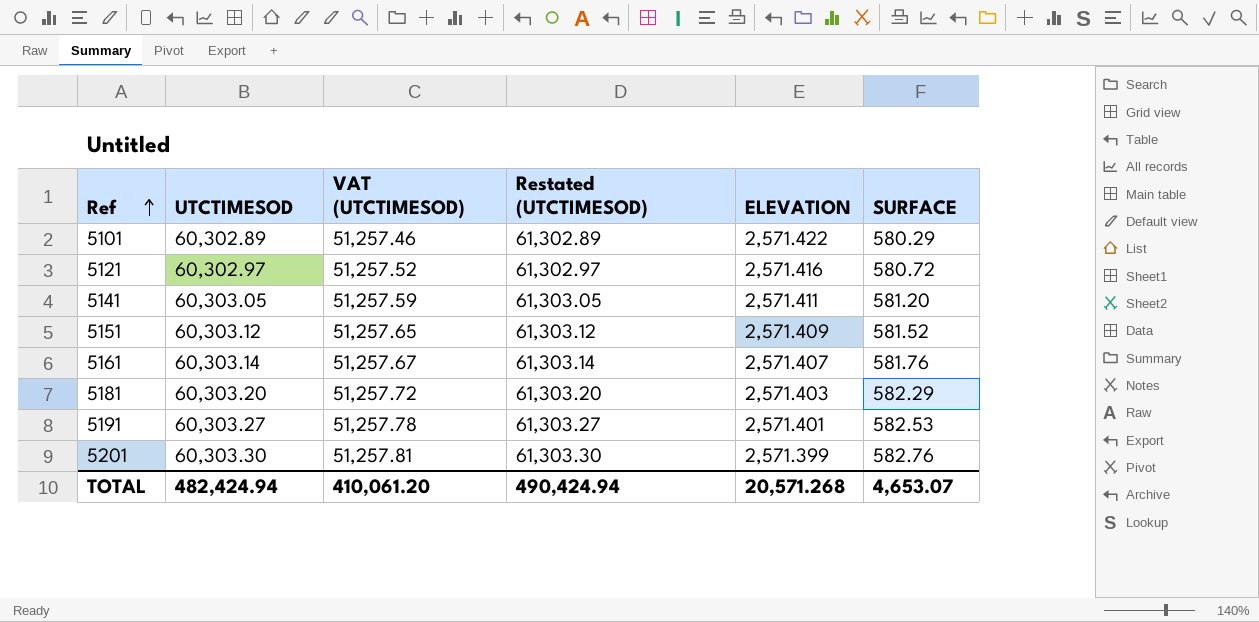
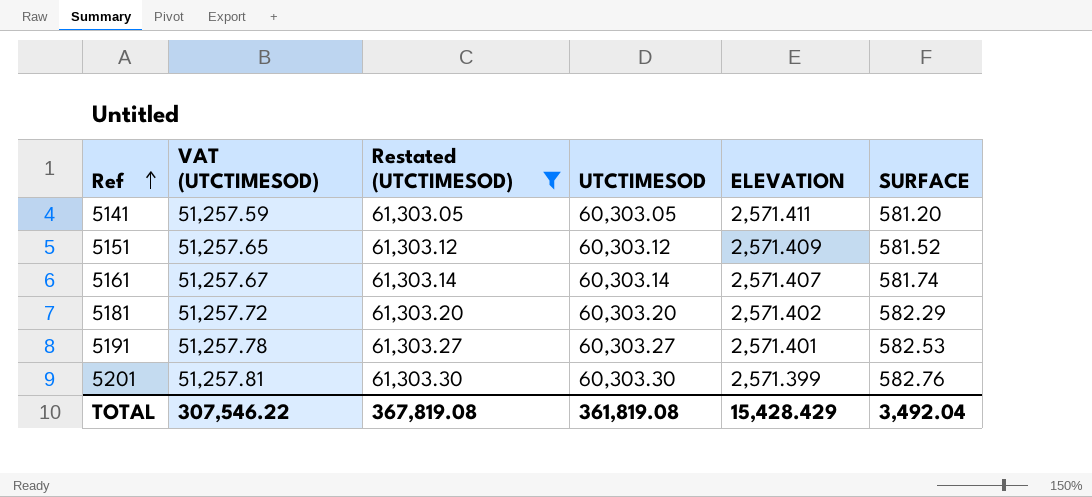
filter: none -> Restated (UTCTIMESOD) >= 61,303.05
column UTCTIMESOD | position: 2 -> 4
5161 | SURFACE: 581.76 -> 581.74
5181 | ELEVATION: 2,571.403 -> 2,571.402
TOTAL | VAT (UTCTIMESOD): 410,061.20 -> 307,546.22
TOTAL | Restated (UTCTIMESOD): 490,424.94 -> 367,819.08
TOTAL | UTCTIMESOD: 482,424.94 -> 361,819.08
TOTAL | ELEVATION: 20,571.268 -> 15,428.429
TOTAL | SURFACE: 4,653.07 -> 3,492.04

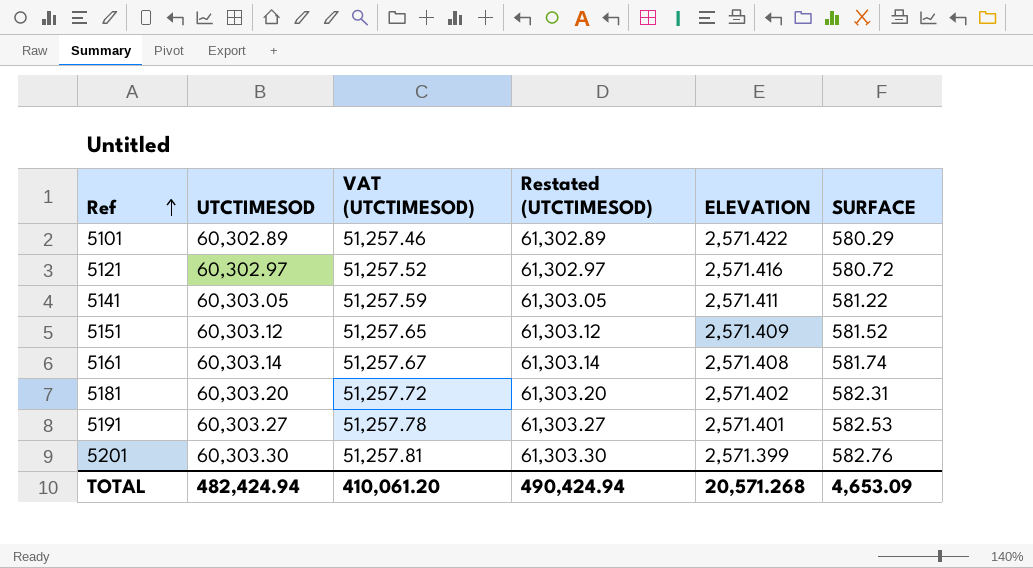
filter: Restated (UTCTIMESOD) >= 61,303.05 -> none
column UTCTIMESOD | position: 4 -> 2
5141 | SURFACE: 581.20 -> 581.22
5161 | ELEVATION: 2,571.407 -> 2,571.408
5181 | SURFACE: 582.29 -> 582.31
TOTAL | UTCTIMESOD: 361,819.08 -> 482,424.94
TOTAL | VAT (UTCTIMESOD): 307,546.22 -> 410,061.20
TOTAL | Restated (UTCTIMESOD): 367,819.08 -> 490,424.94
TOTAL | ELEVATION: 15,428.429 -> 20,571.268
TOTAL | SURFACE: 3,492.04 -> 4,653.09

